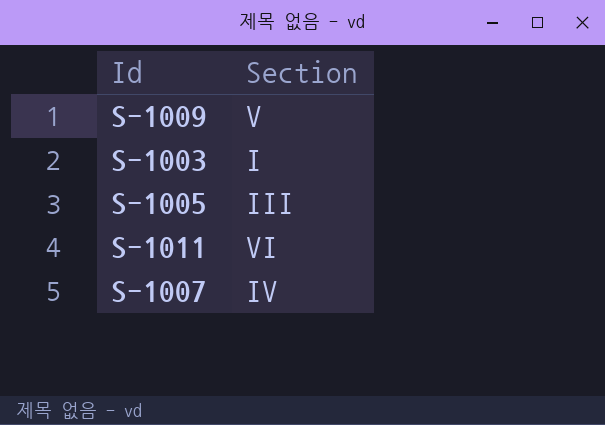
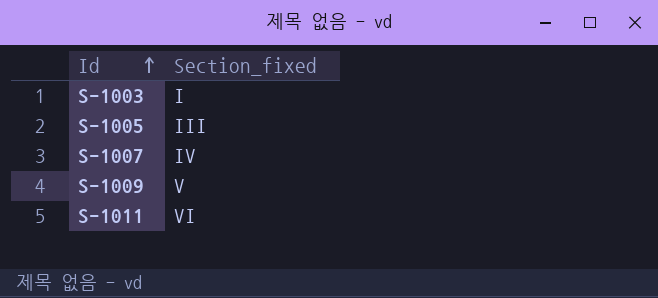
row order: none -> Id ascending
column name: Section -> Section_fixed

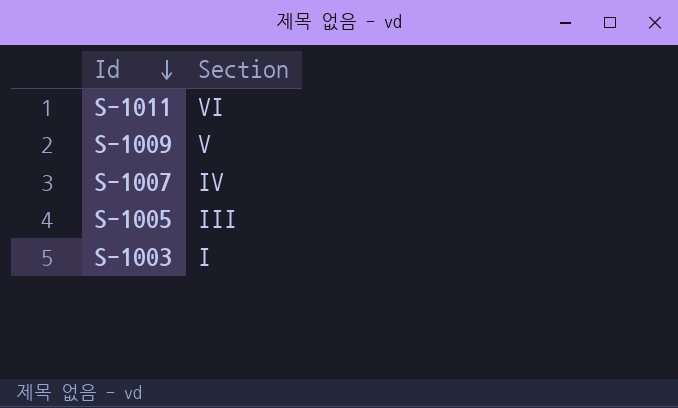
row order: Id ascending -> Id descending
column name: Section_fixed -> Section

